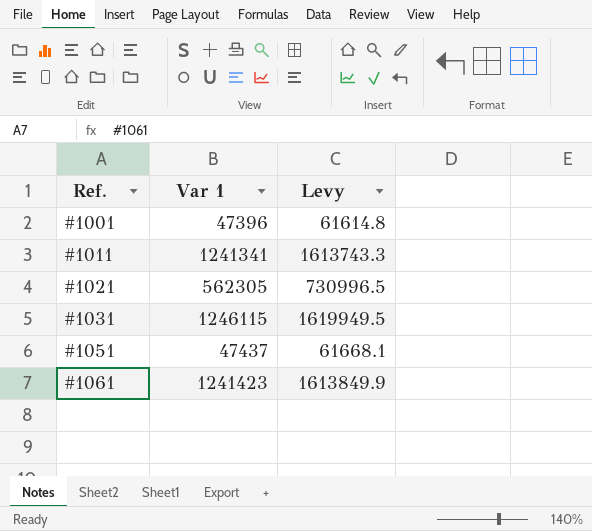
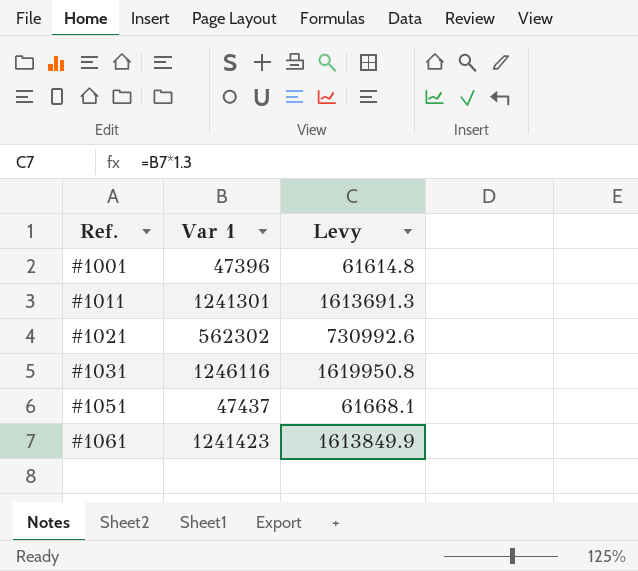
#1011 | Var 1: 1241341 -> 1241301
#1011 | Levy: 1613743.3 -> 1613691.3
#1021 | Var 1: 562305 -> 562302
#1021 | Levy: 730996.5 -> 730992.6
#1031 | Var 1: 1246115 -> 1246116
#1031 | Levy: 1619949.5 -> 1619950.8

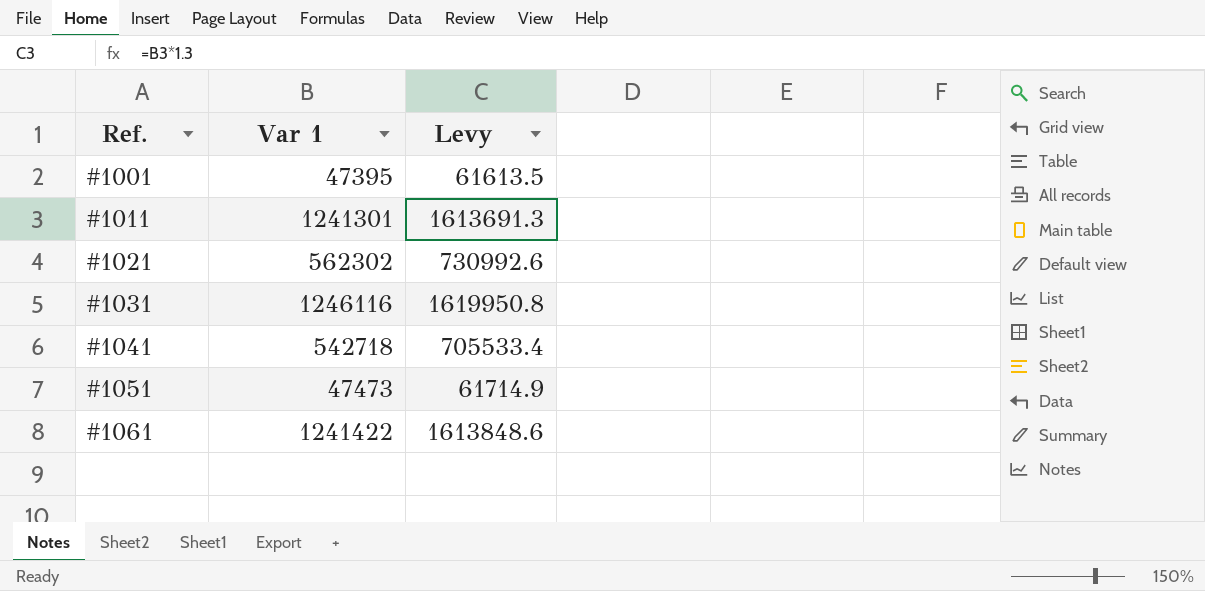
#1001 | Var 1: 47396 -> 47395
#1001 | Levy: 61614.8 -> 61613.5
row #1041: none -> 542718 | 705533.4
#1051 | Var 1: 47437 -> 47473
#1051 | Levy: 61668.1 -> 61714.9
#1061 | Var 1: 1241423 -> 1241422
#1061 | Levy: 1613849.9 -> 1613848.6

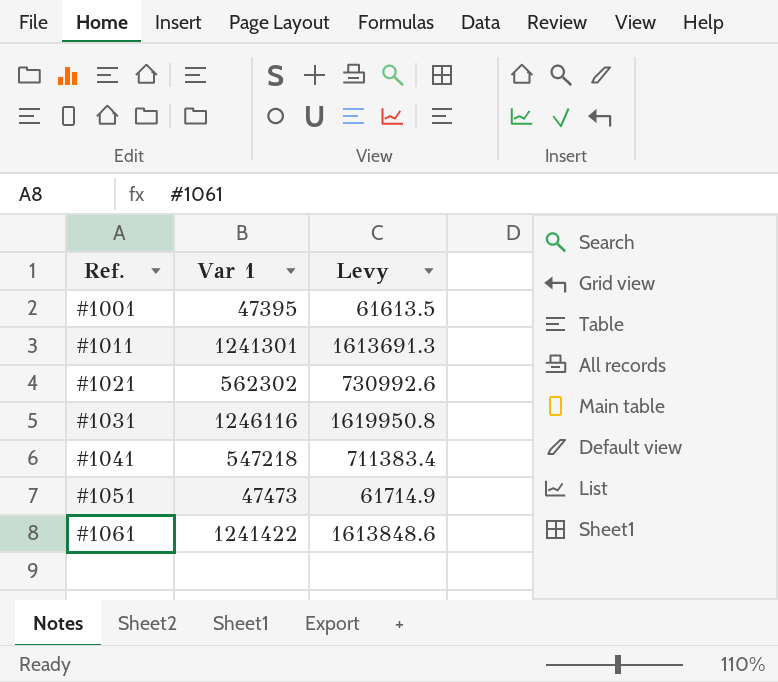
#1041 | Var 1: 542718 -> 547218
#1041 | Levy: 705533.4 -> 711383.4

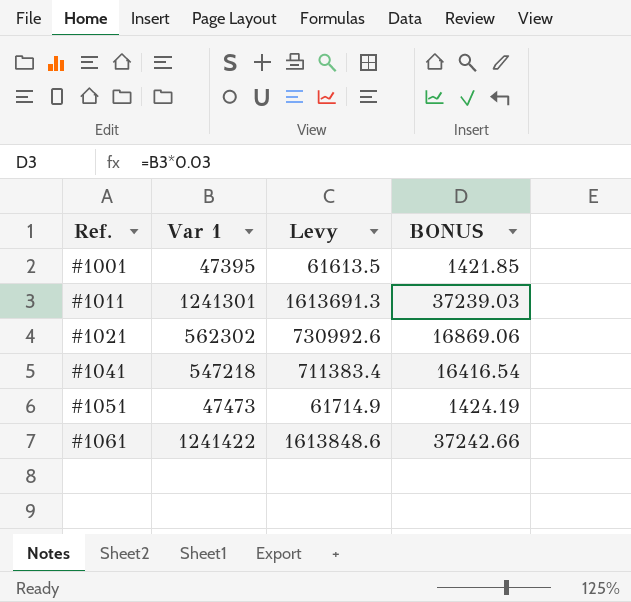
column BONUS | formula: none -> [Var 1] * 0.03
row #1031: 1246116 | 1619950.8 -> none

